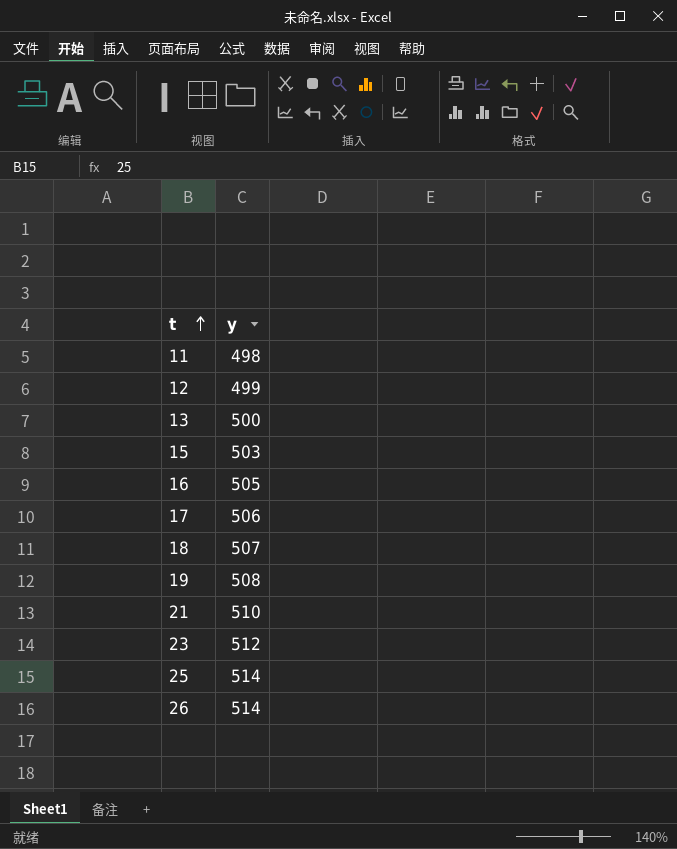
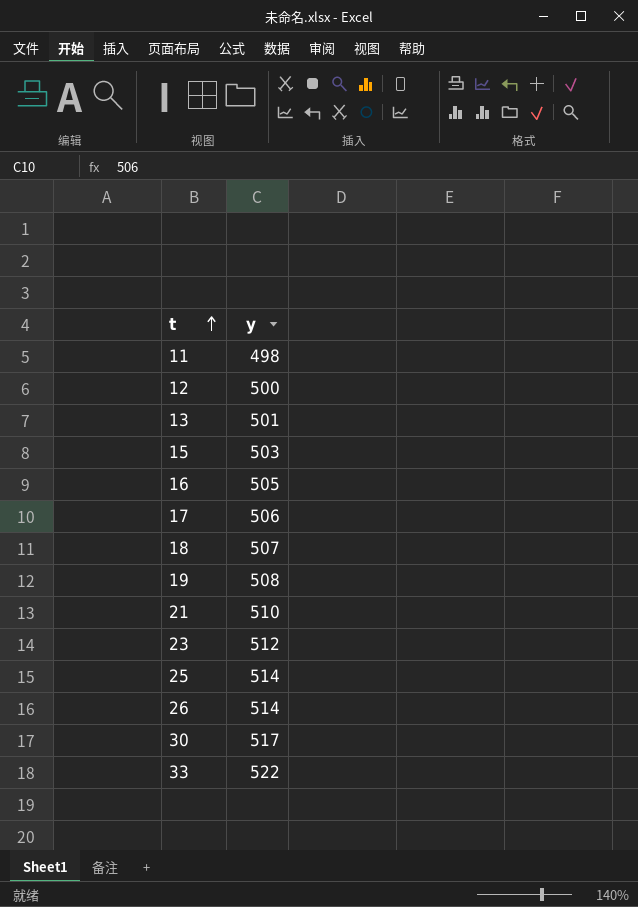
12 | y: 499 -> 500
13 | y: 500 -> 501
row 30: none -> 517
row 33: none -> 522

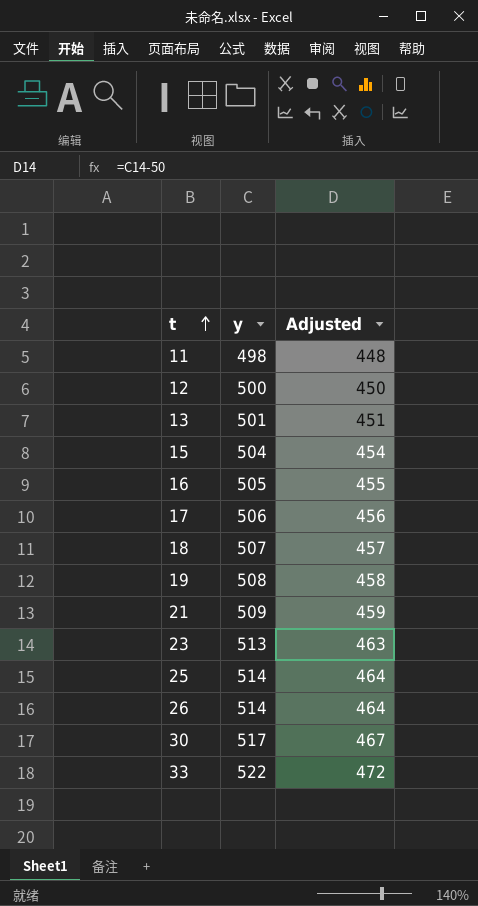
column Adjusted | formula: none -> [y] - 50
15 | y: 503 -> 504
21 | y: 510 -> 509
23 | y: 512 -> 513

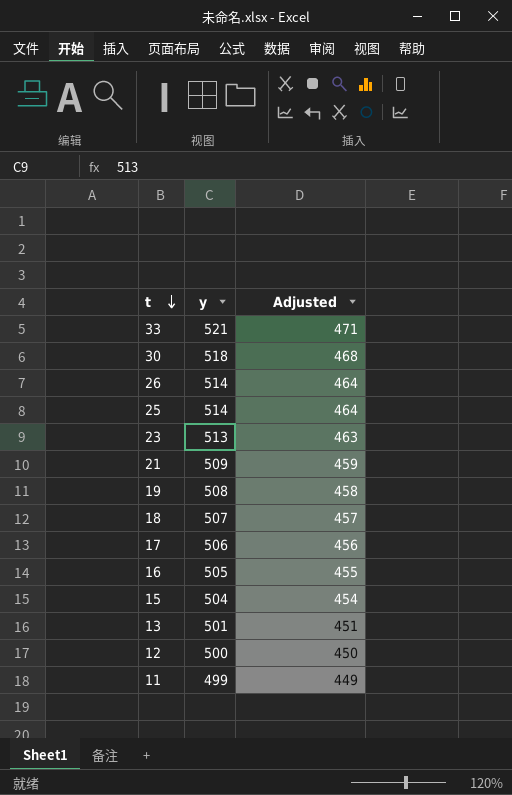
row order: t ascending -> t descending
33 | y: 522 -> 521
33 | Adjusted: 472 -> 471
30 | y: 517 -> 518
30 | Adjusted: 467 -> 468
11 | y: 498 -> 499
11 | Adjusted: 448 -> 449

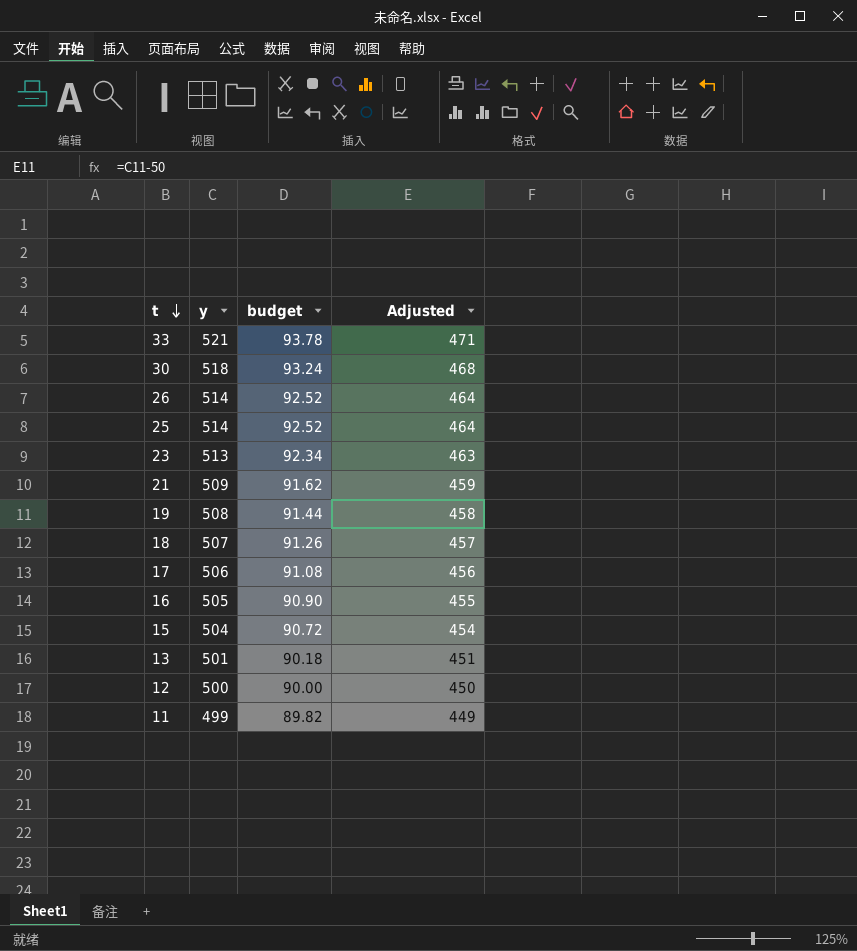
column budget | formula: none -> [y] * 0.18

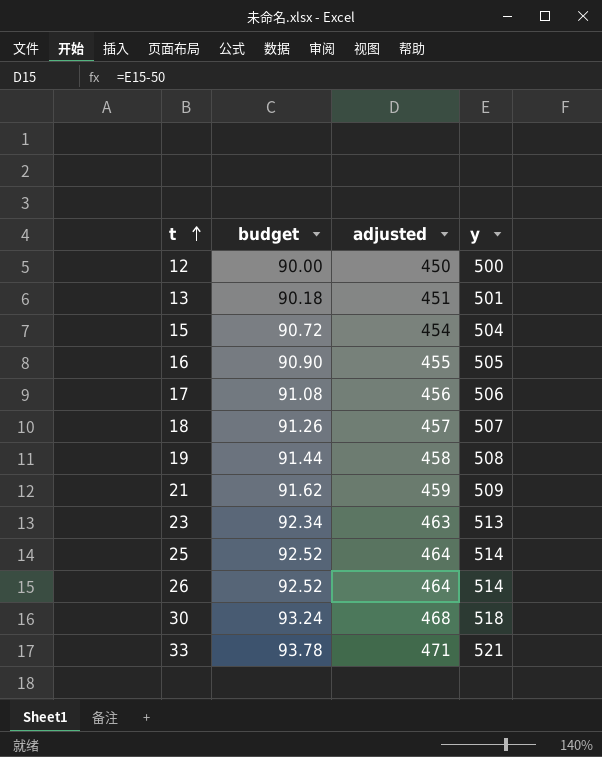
row order: t descending -> t ascending
column name: Adjusted -> adjusted
column y | position: 2 -> 4
row 11: 499 | 89.82 | 449 -> none

